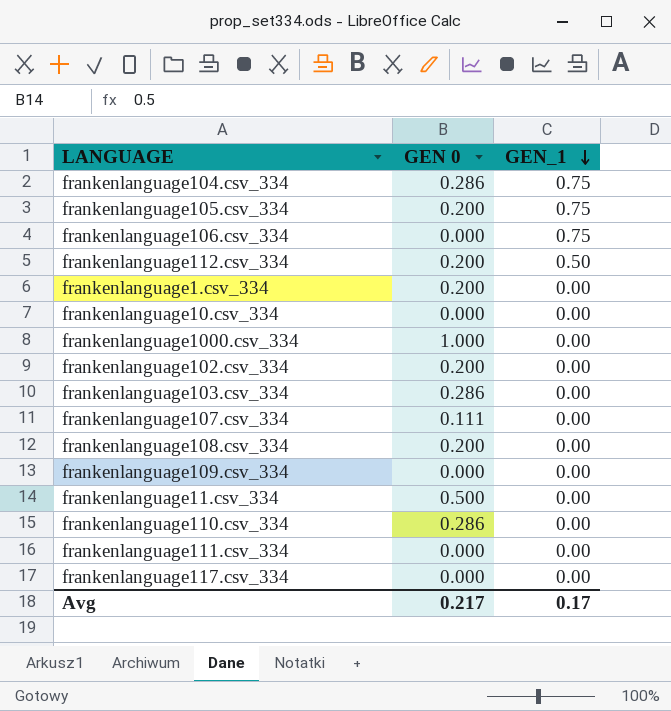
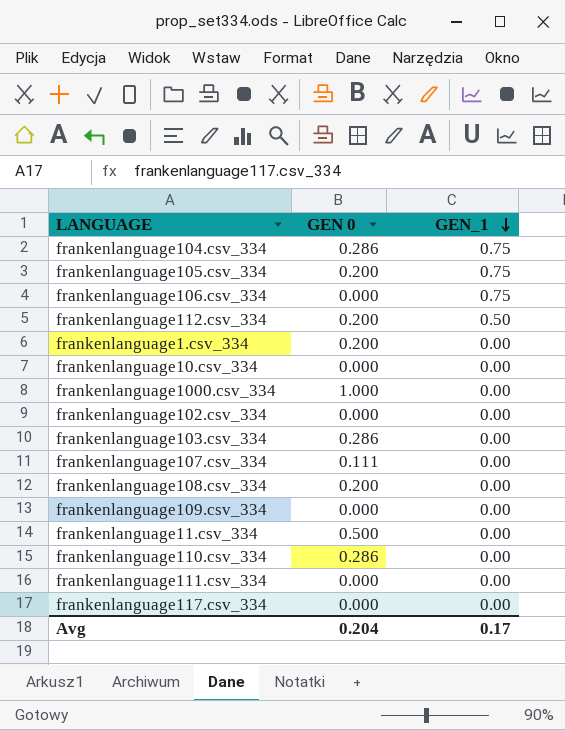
frankenlanguage102.csv_334 | GEN 0: 0.200 -> 0.000
Avg | GEN 0: 0.217 -> 0.204

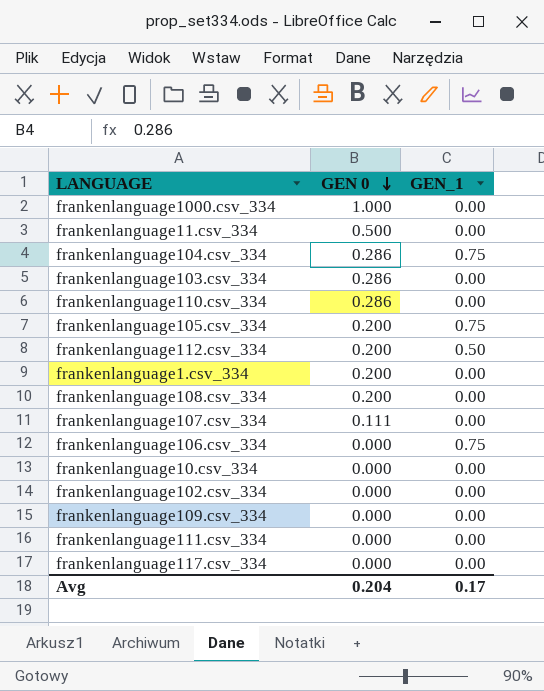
row order: GEN_1 descending -> GEN 0 descending

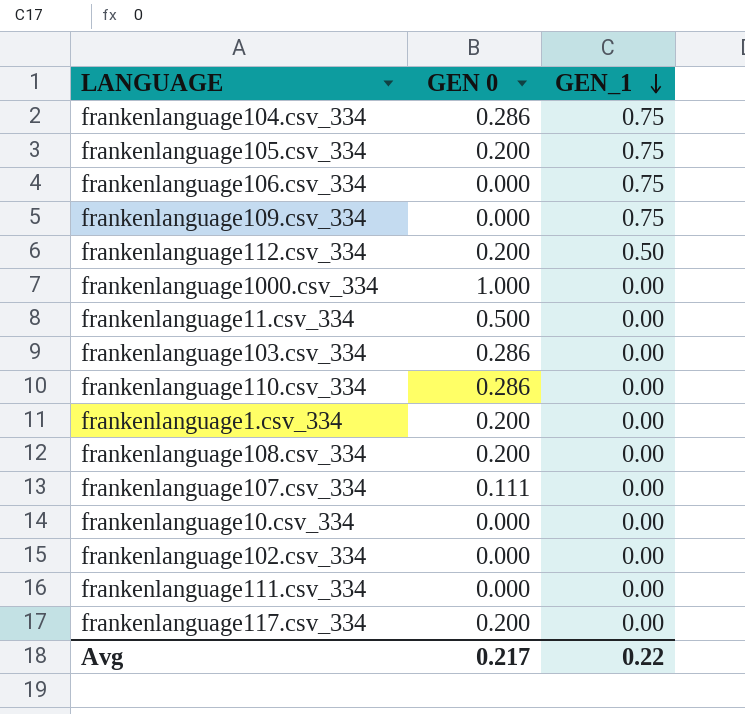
row order: GEN 0 descending -> GEN_1 descending
frankenlanguage109.csv_334 | GEN_1: 0.00 -> 0.75
frankenlanguage117.csv_334 | GEN 0: 0.000 -> 0.200
Avg | GEN 0: 0.204 -> 0.217
Avg | GEN_1: 0.17 -> 0.22

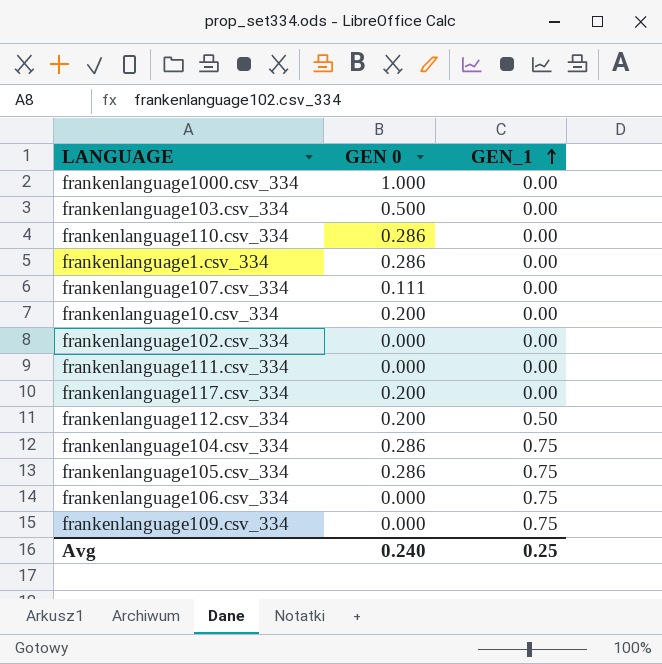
row order: GEN_1 descending -> GEN_1 ascending
row frankenlanguage11.csv_334: 0.500 | 0.00 -> none
row frankenlanguage108.csv_334: 0.200 | 0.00 -> none
frankenlanguage103.csv_334 | GEN 0: 0.286 -> 0.500
frankenlanguage1.csv_334 | GEN 0: 0.200 -> 0.286
frankenlanguage10.csv_334 | GEN 0: 0.000 -> 0.200
frankenlanguage105.csv_334 | GEN 0: 0.200 -> 0.286
Avg | GEN 0: 0.217 -> 0.240
Avg | GEN_1: 0.22 -> 0.25

